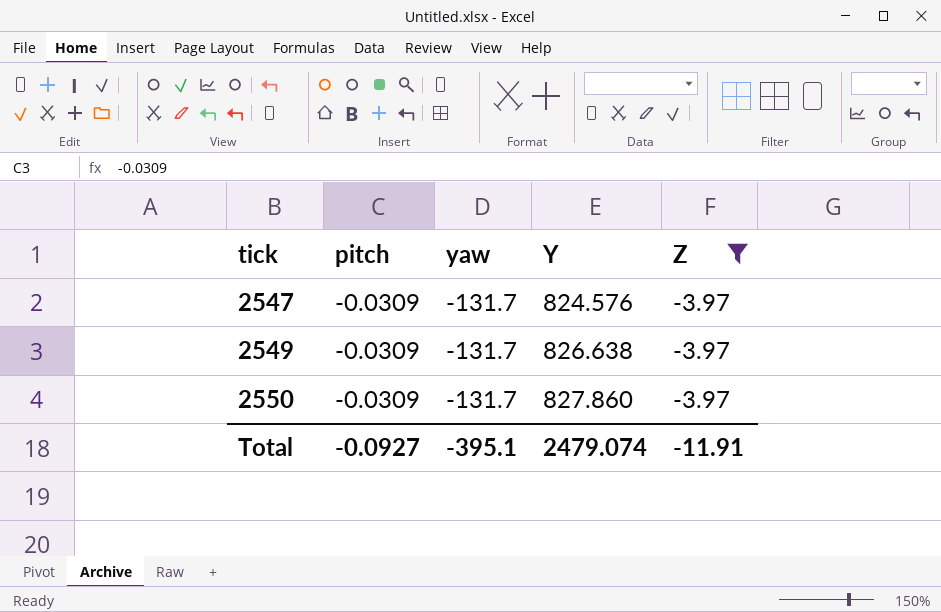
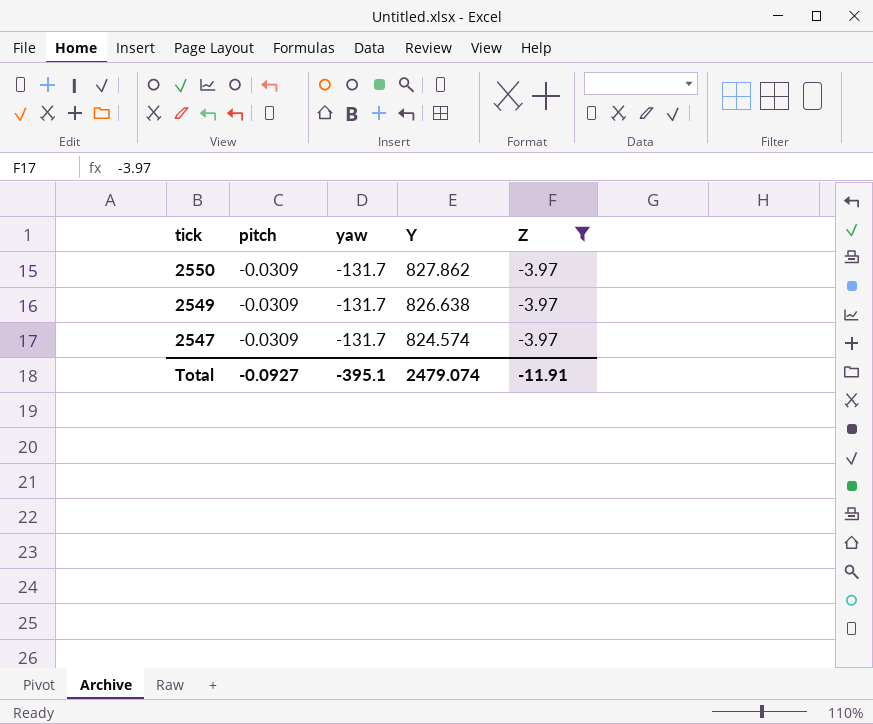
row order: tick ascending -> tick descending
2550 | Y: 827.860 -> 827.862
2547 | Y: 824.576 -> 824.574

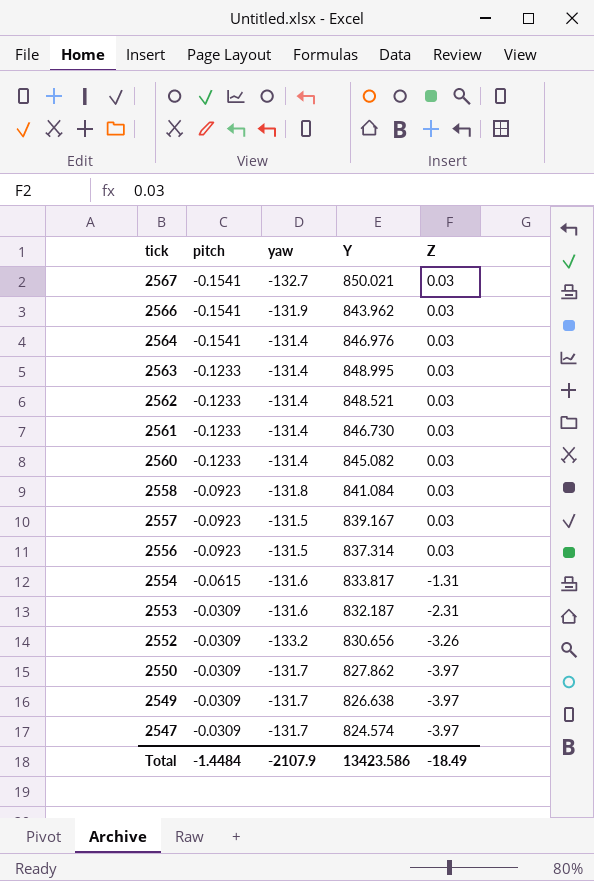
filter: Z = -3.97 -> none
Total | pitch: -0.0927 -> -1.4484
Total | yaw: -395.1 -> -2107.9
Total | Y: 2479.074 -> 13423.586
Total | Z: -11.91 -> -18.49

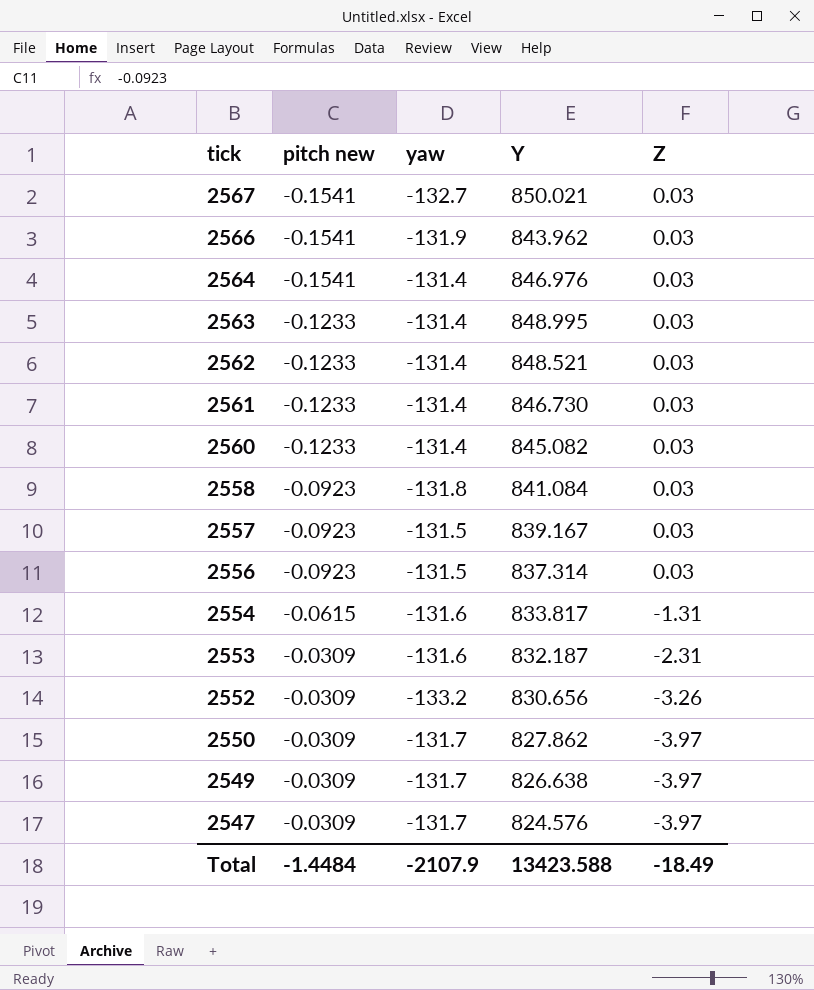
column name: pitch -> pitch new
2547 | Y: 824.574 -> 824.576
Total | Y: 13423.586 -> 13423.588

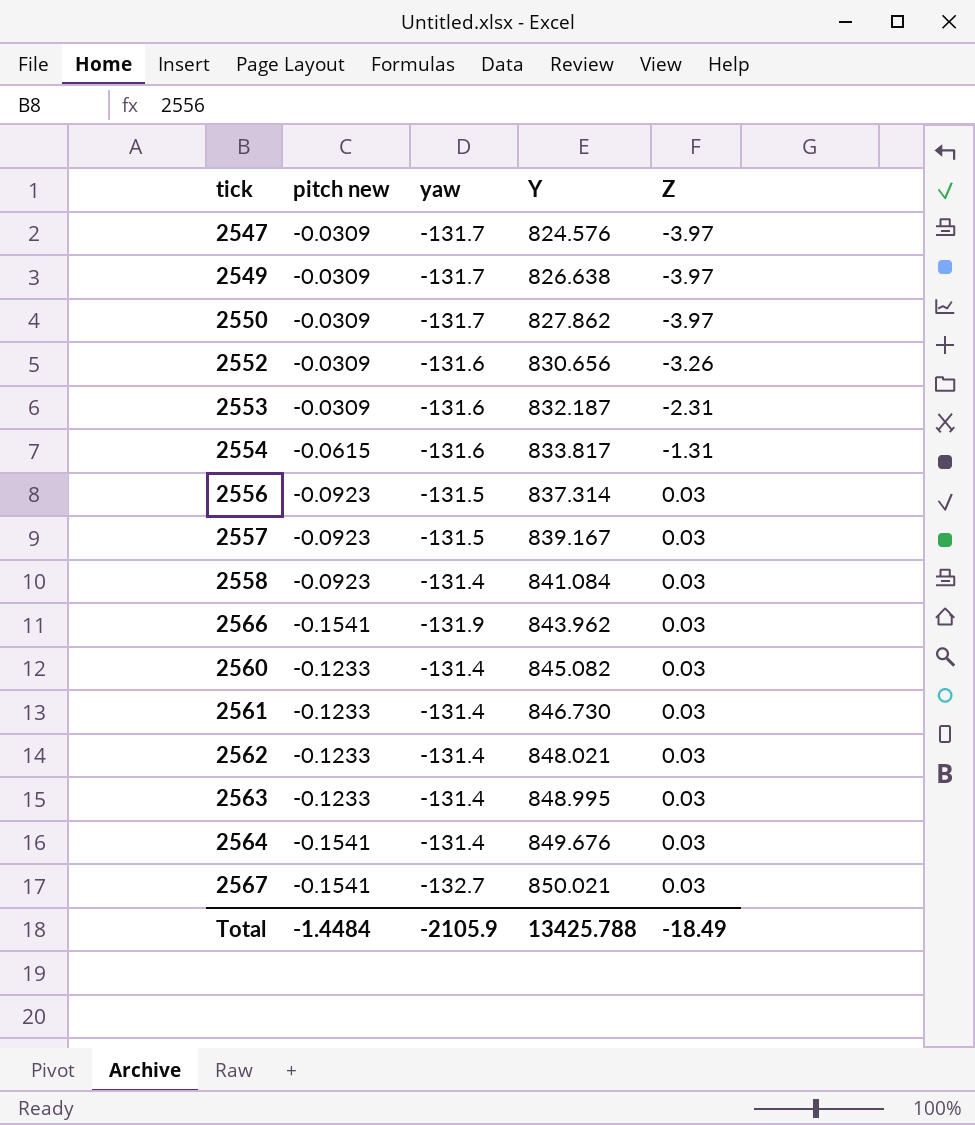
row order: tick descending -> Y ascending
2552 | yaw: -133.2 -> -131.6
2558 | yaw: -131.8 -> -131.4
2562 | Y: 848.521 -> 848.021
2564 | Y: 846.976 -> 849.676
Total | yaw: -2107.9 -> -2105.9
Total | Y: 13423.588 -> 13425.788

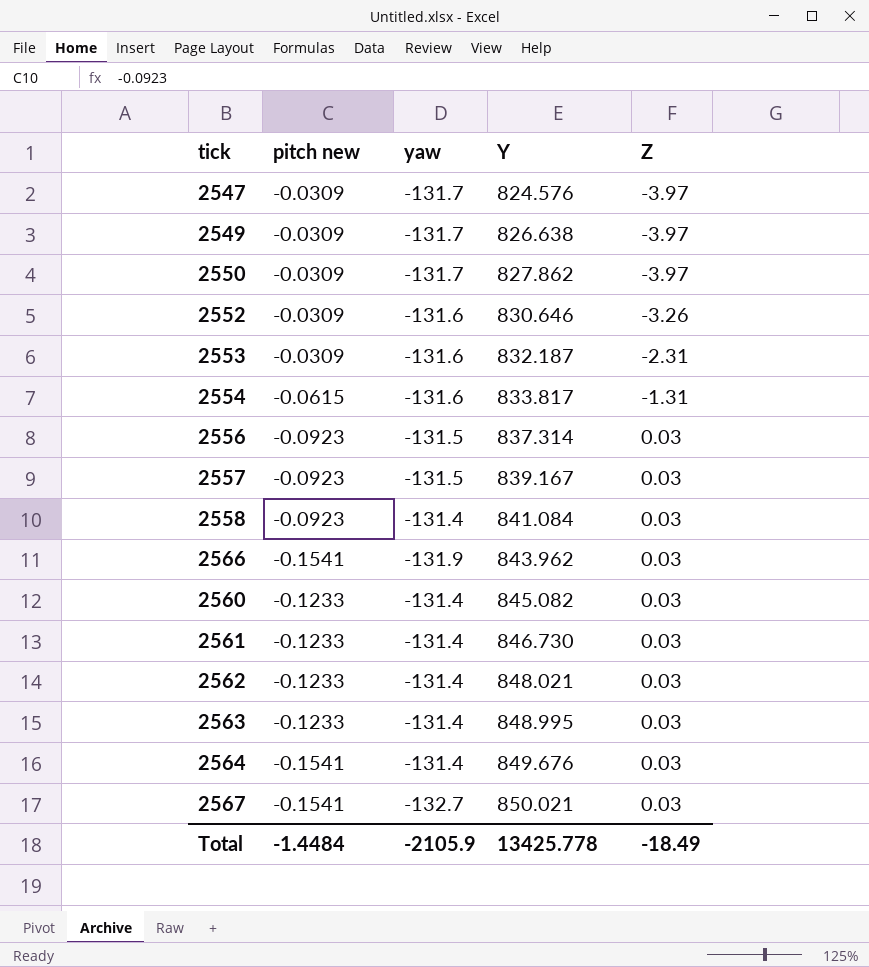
2552 | Y: 830.656 -> 830.646
Total | Y: 13425.788 -> 13425.778

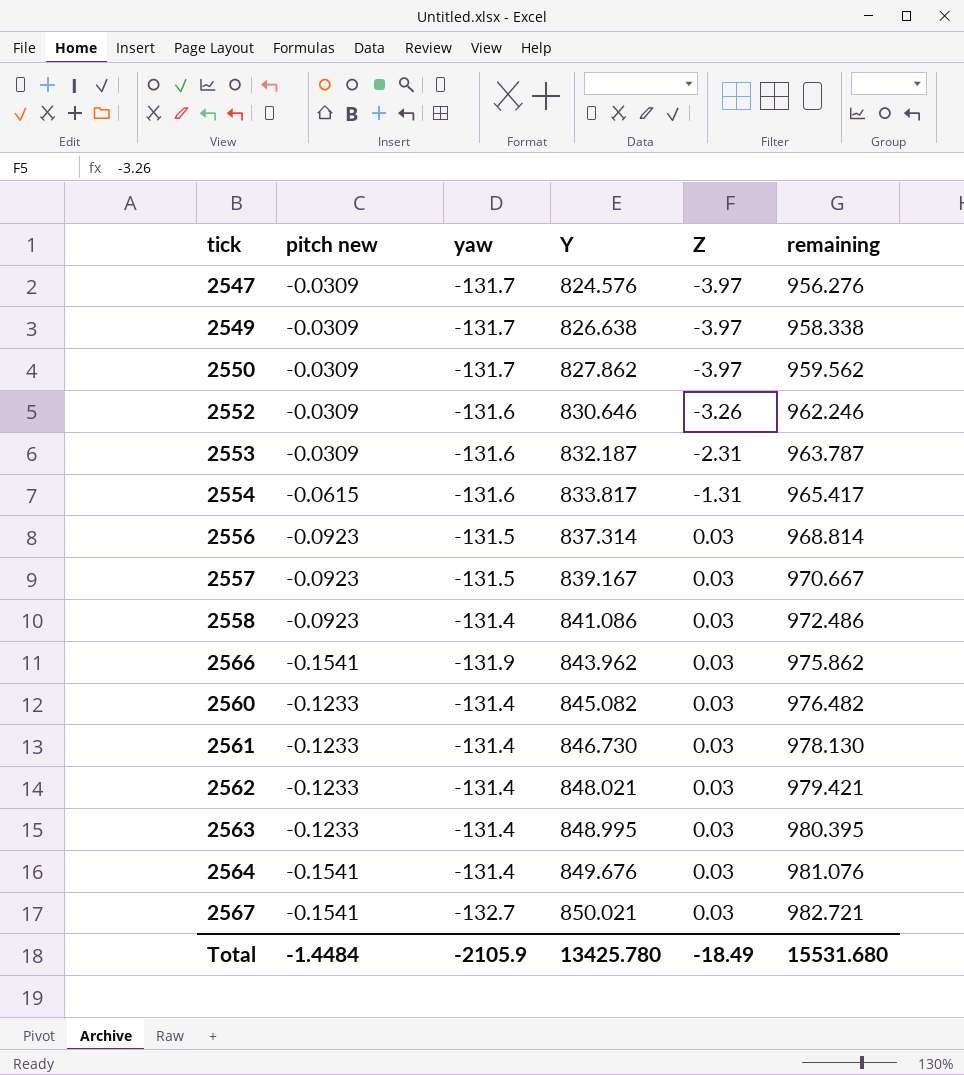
column remaining | formula: none -> [Y] - [yaw]
2558 | Y: 841.084 -> 841.086
Total | Y: 13425.778 -> 13425.780

